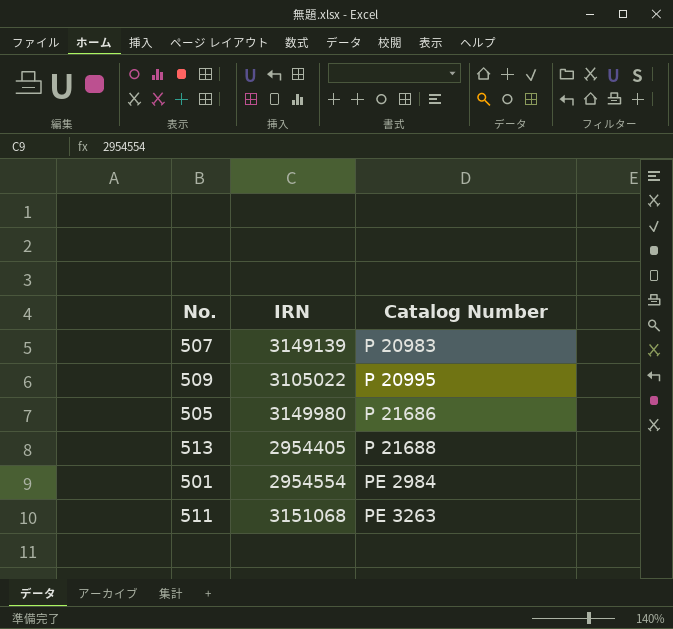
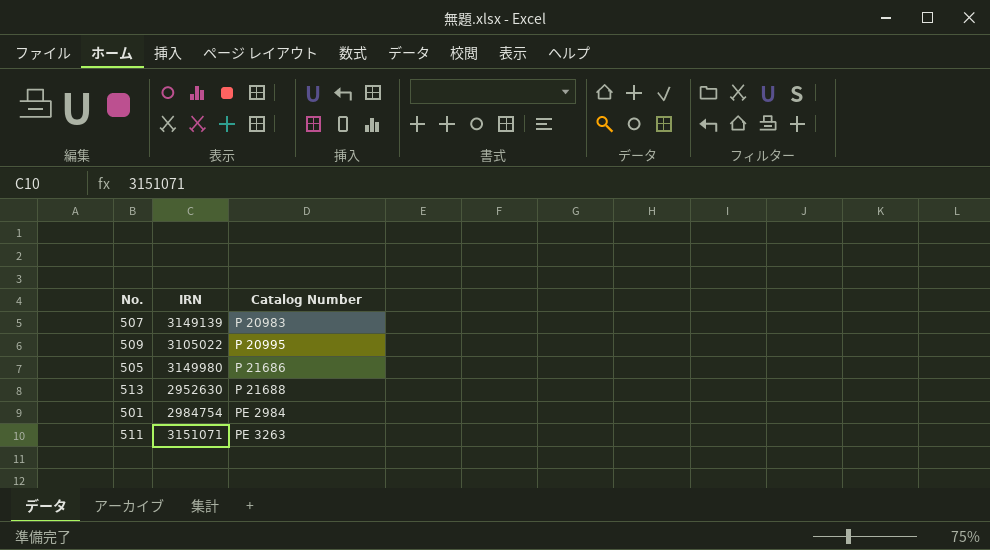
513 | IRN: 2954405 -> 2952630
501 | IRN: 2954554 -> 2984754
511 | IRN: 3151068 -> 3151071

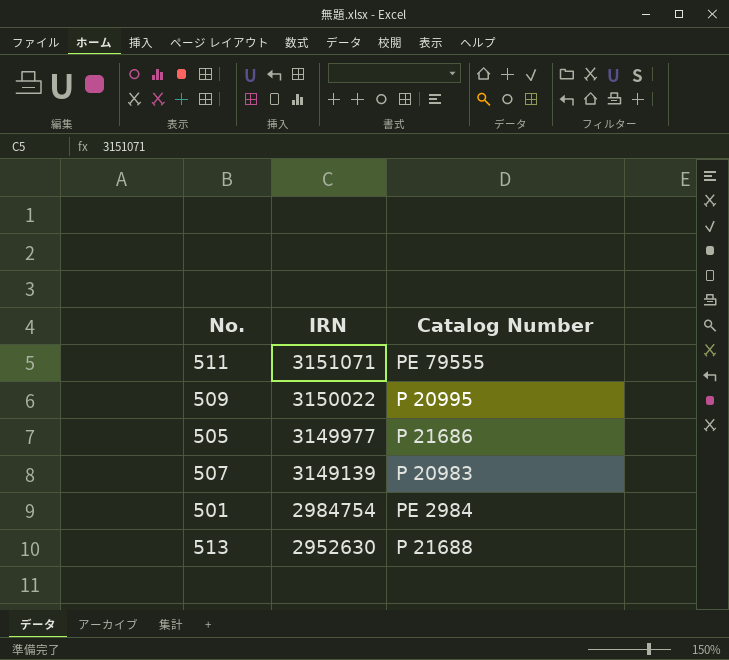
row order: Catalog Number ascending -> IRN descending
511 | Catalog Number: PE 3263 -> PE 79555
509 | IRN: 3105022 -> 3150022
505 | IRN: 3149980 -> 3149977

